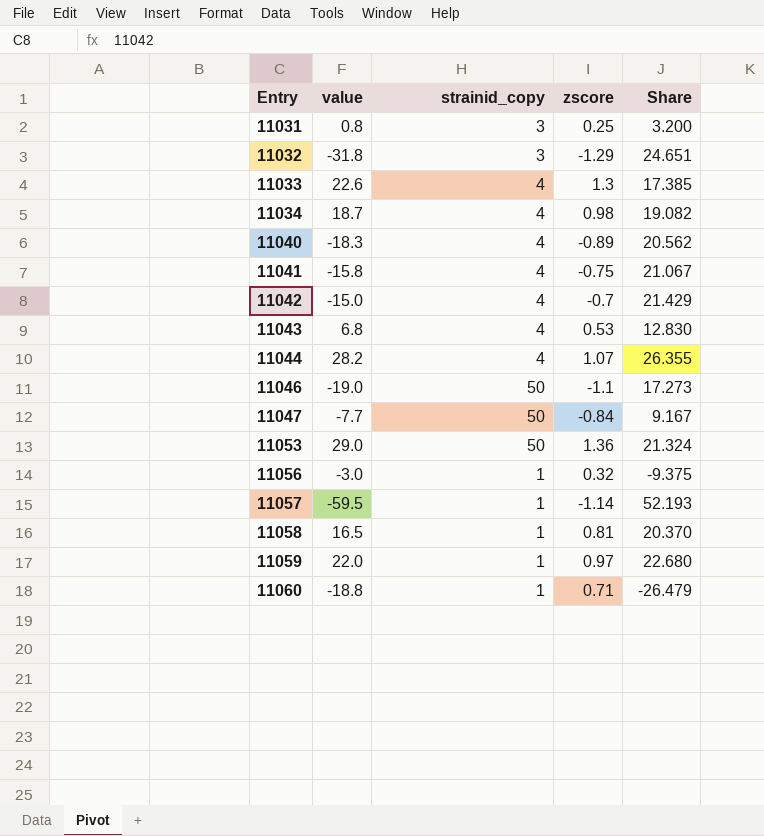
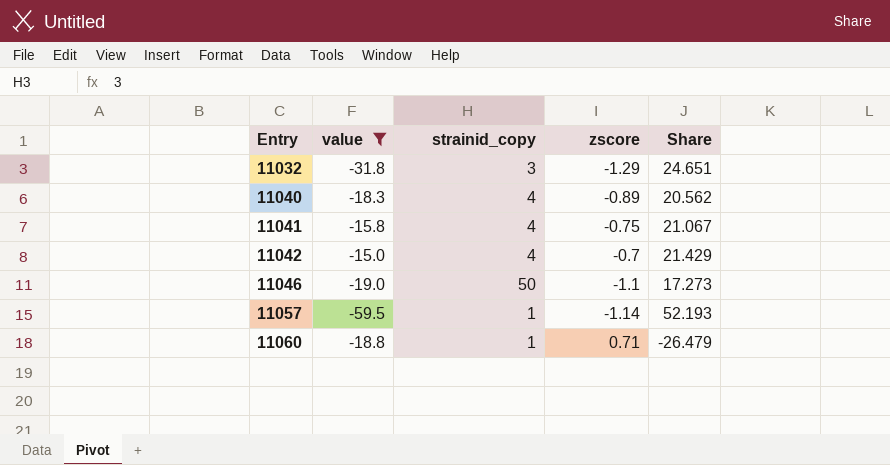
filter: none -> value <= -15.0

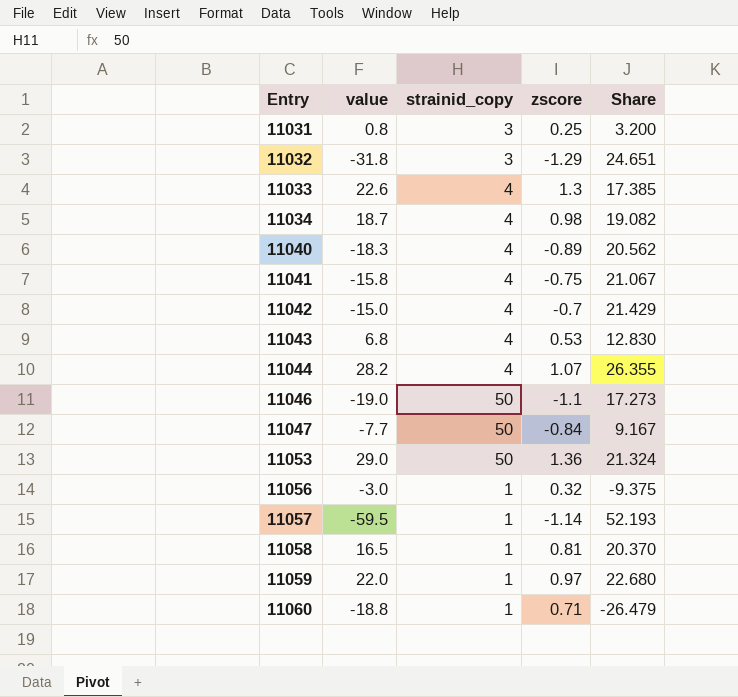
filter: value <= -15.0 -> none

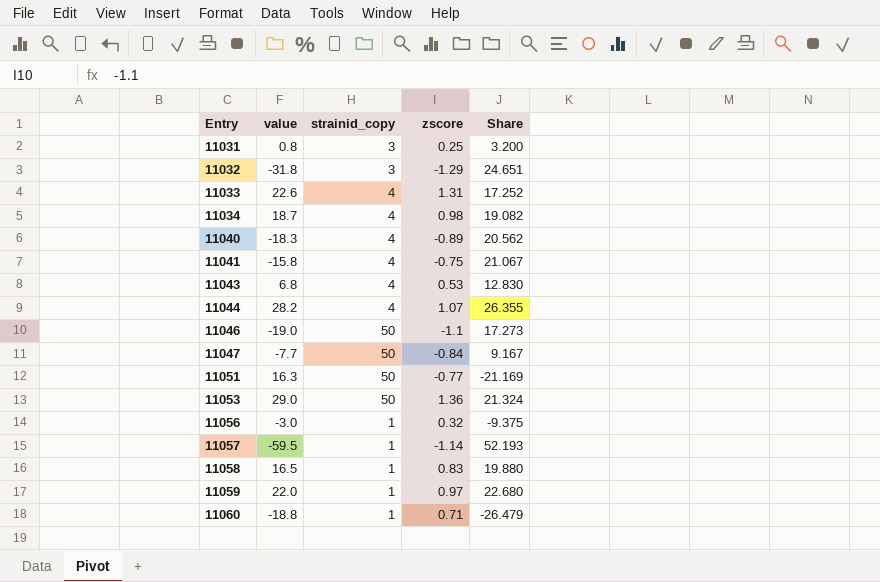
row 11042: -15.0 | 4 | -0.7 | 21.429 -> none
11033 | zscore: 1.3 -> 1.31
11033 | Share: 17.385 -> 17.252
row 11051: none -> 16.3 | 50 | -0.77 | -21.169
11058 | zscore: 0.81 -> 0.83
11058 | Share: 20.370 -> 19.880

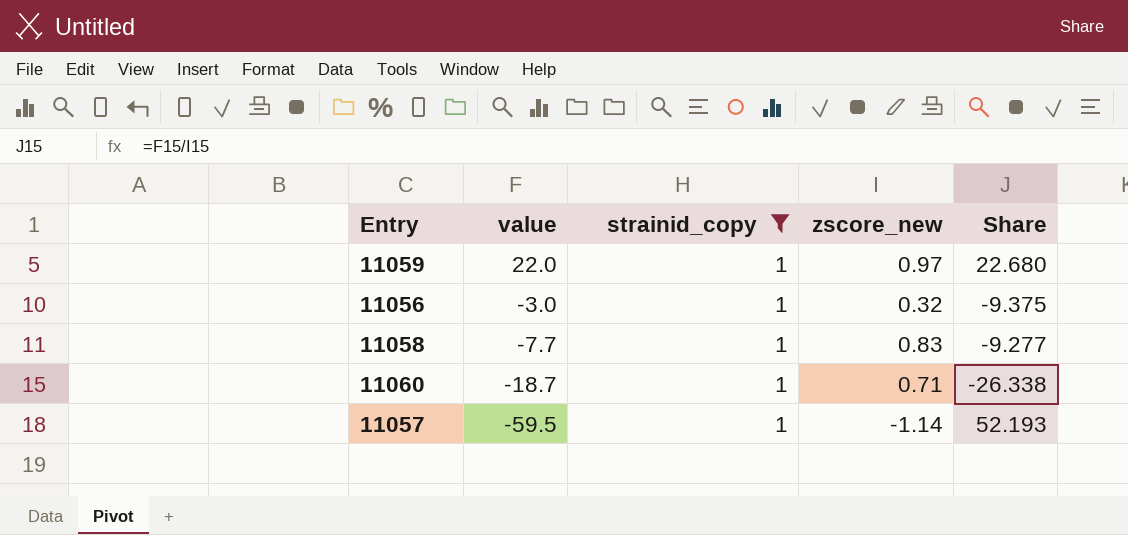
filter: none -> strainid_copy = 1
row order: Entry ascending -> value descending
column name: zscore -> zscore_new
11058 | value: 16.5 -> -7.7
11058 | Share: 19.880 -> -9.277
11060 | value: -18.8 -> -18.7
11060 | Share: -26.479 -> -26.338

